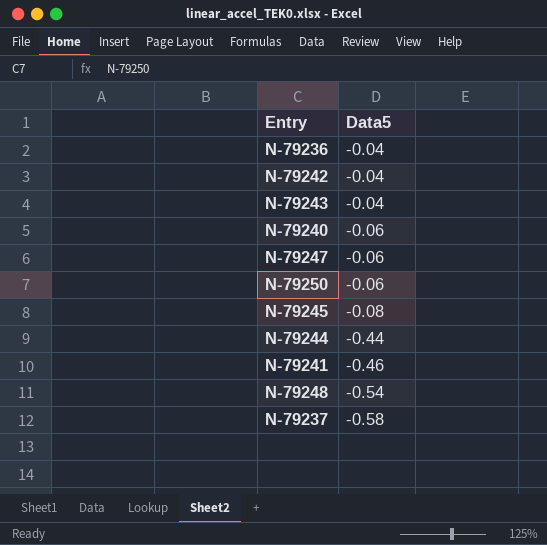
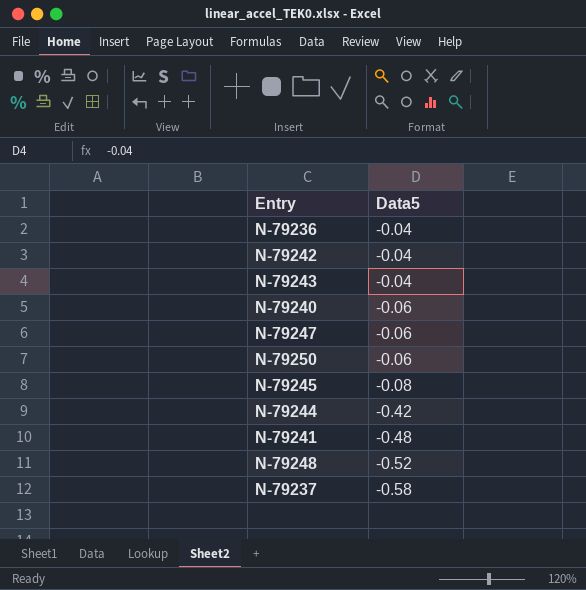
N-79244 | Data5: -0.44 -> -0.42
N-79241 | Data5: -0.46 -> -0.48
N-79248 | Data5: -0.54 -> -0.52

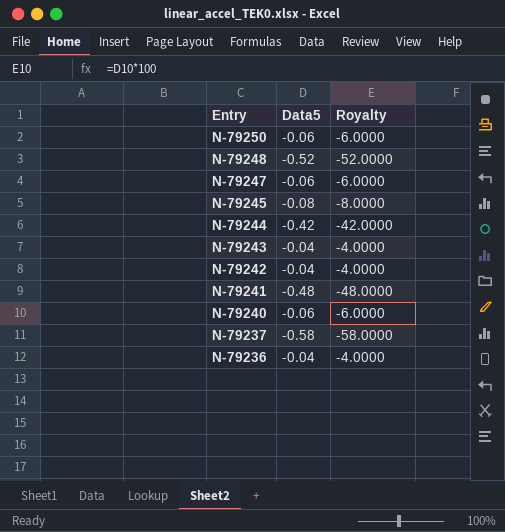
row order: Data5 descending -> Entry descending
column Royalty | formula: none -> [Data5] * 100

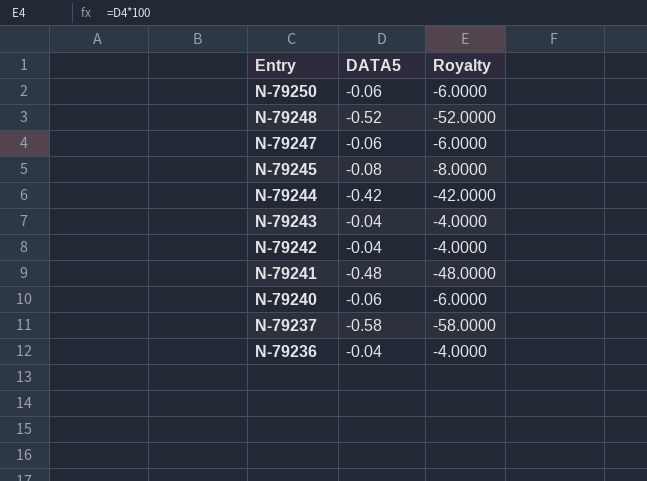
column name: Data5 -> DATA5

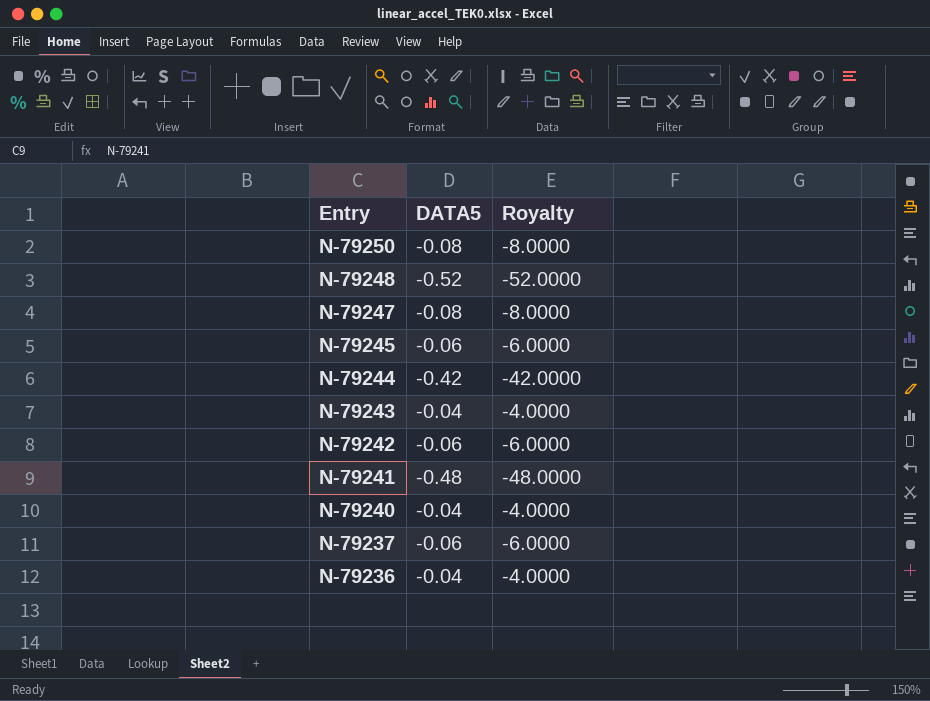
N-79250 | DATA5: -0.06 -> -0.08
N-79250 | Royalty: -6.0000 -> -8.0000
N-79247 | DATA5: -0.06 -> -0.08
N-79247 | Royalty: -6.0000 -> -8.0000
N-79245 | DATA5: -0.08 -> -0.06
N-79245 | Royalty: -8.0000 -> -6.0000
N-79242 | DATA5: -0.04 -> -0.06
N-79242 | Royalty: -4.0000 -> -6.0000
N-79240 | DATA5: -0.06 -> -0.04
N-79240 | Royalty: -6.0000 -> -4.0000
N-79237 | DATA5: -0.58 -> -0.06
N-79237 | Royalty: -58.0000 -> -6.0000

